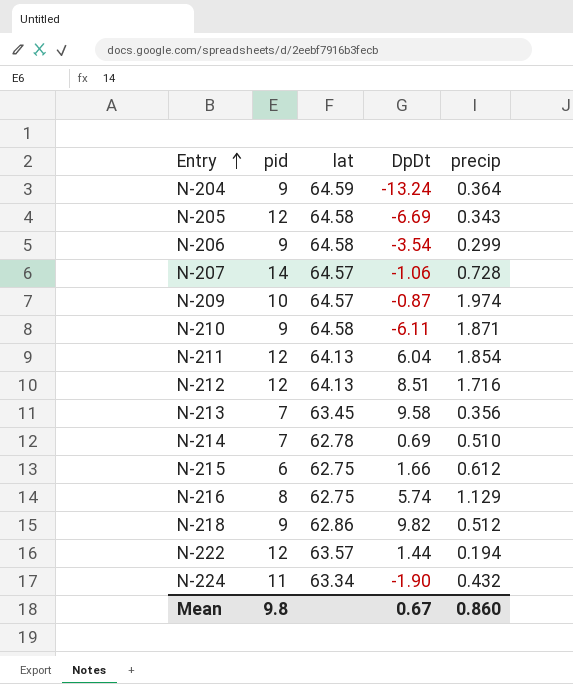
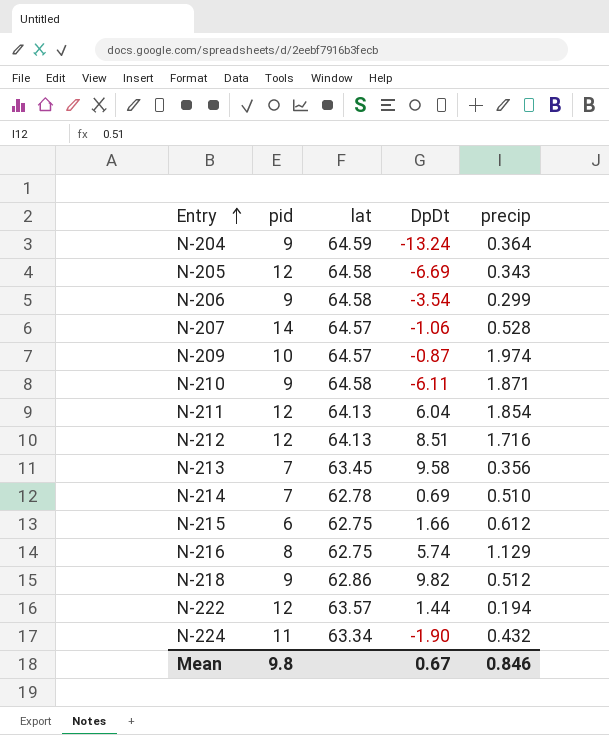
N-207 | precip: 0.728 -> 0.528
Mean | precip: 0.860 -> 0.846

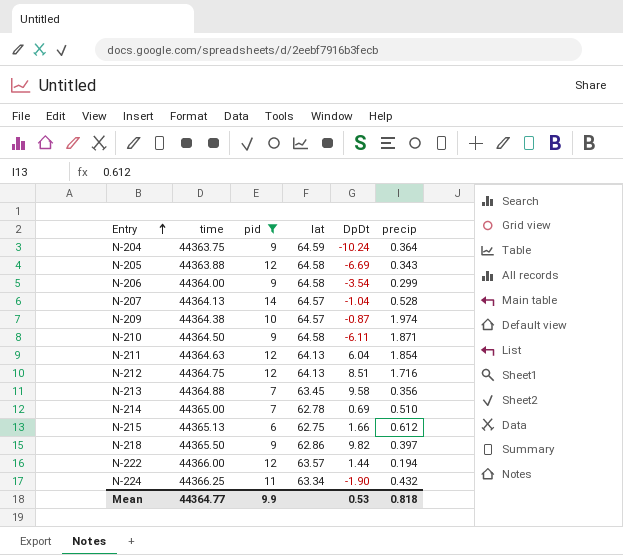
filter: none -> pid != 8
column time | position: none -> 2
N-204 | DpDt: -13.24 -> -10.24
N-207 | DpDt: -1.06 -> -1.04
N-218 | precip: 0.512 -> 0.397
Mean | pid: 9.8 -> 9.9
Mean | DpDt: 0.67 -> 0.53
Mean | precip: 0.846 -> 0.818

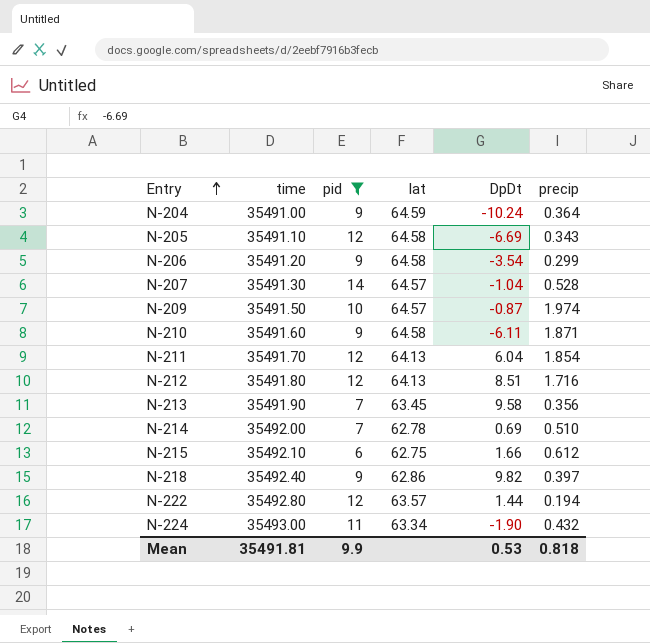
N-204 | time: 44363.75 -> 35491.00
N-205 | time: 44363.88 -> 35491.10
N-206 | time: 44364.00 -> 35491.20
N-207 | time: 44364.13 -> 35491.30
N-209 | time: 44364.38 -> 35491.50
N-210 | time: 44364.50 -> 35491.60
N-211 | time: 44364.63 -> 35491.70
N-212 | time: 44364.75 -> 35491.80
N-213 | time: 44364.88 -> 35491.90
N-214 | time: 44365.00 -> 35492.00
N-215 | time: 44365.13 -> 35492.10
N-218 | time: 44365.50 -> 35492.40
N-222 | time: 44366.00 -> 35492.80
N-224 | time: 44366.25 -> 35493.00
Mean | time: 44364.77 -> 35491.81

